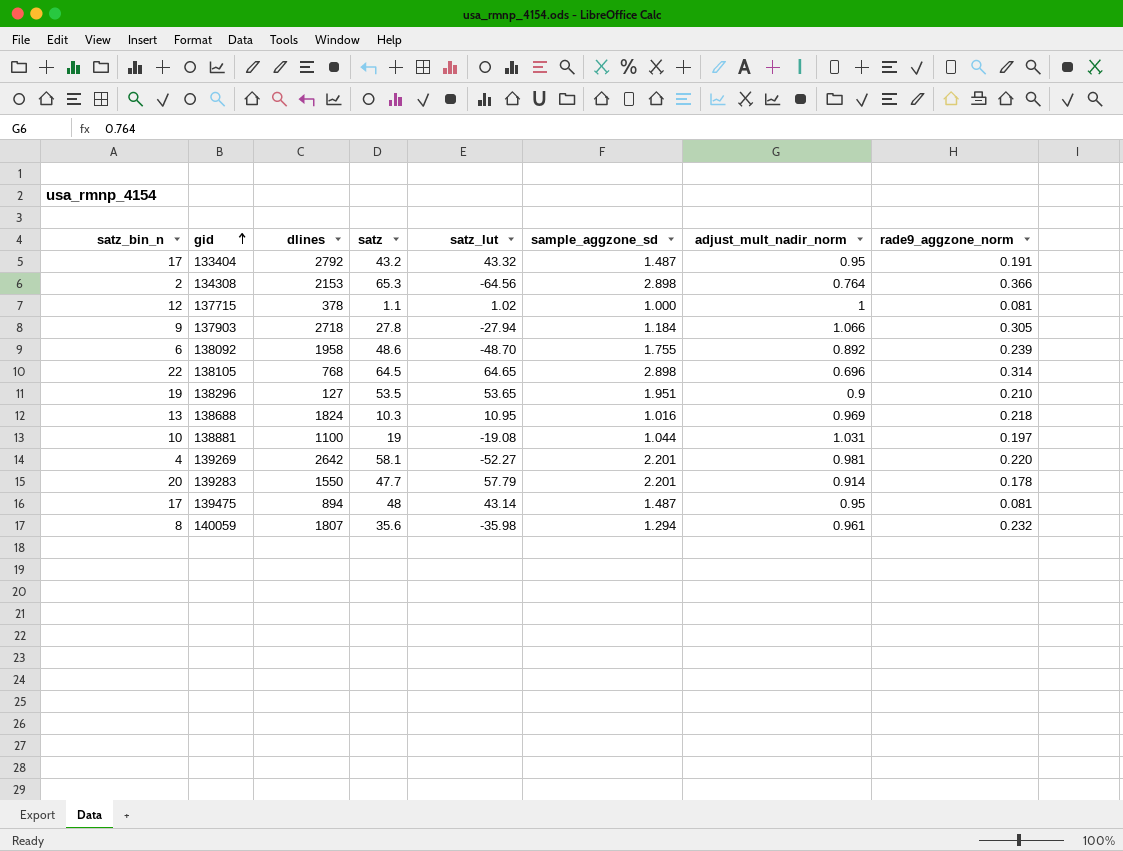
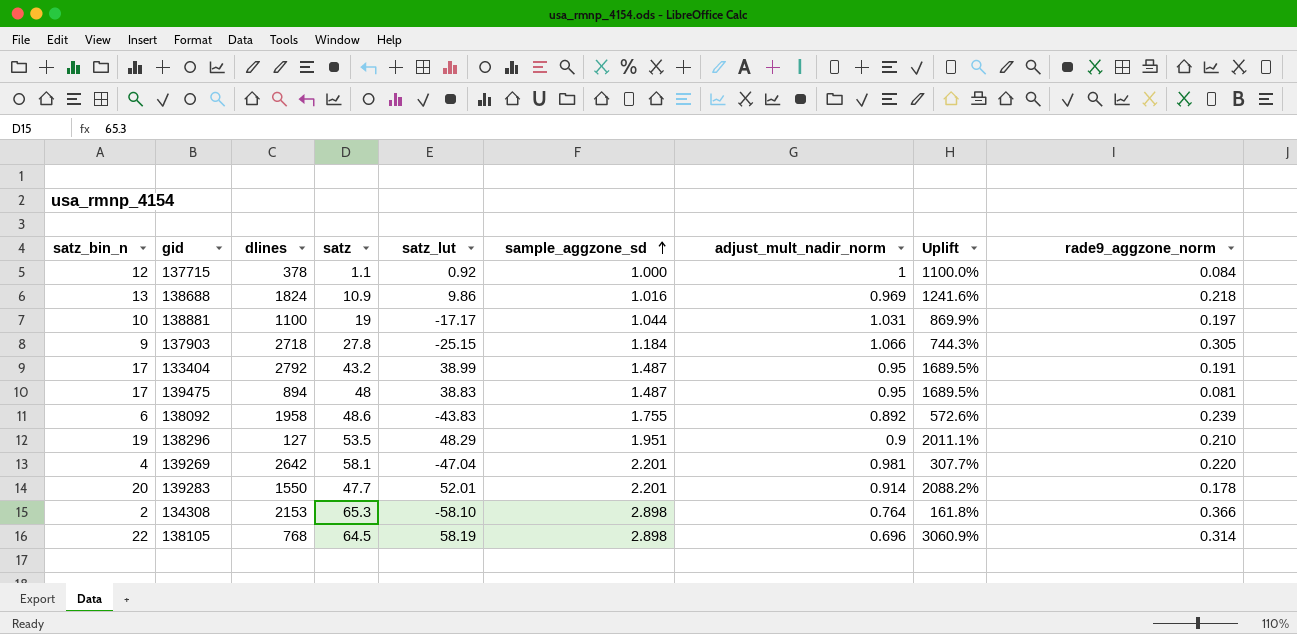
row order: gid ascending -> sample_aggzone_sd ascending
column Uplift | formula: none -> ([satz_bin_n] - [adjust_mult_nadir_norm]) / [adjust_mult_nadir_norm]
row 140059: 8 | 1807 | 35.6 | -35.98 | 1.294 | 0.961 | 0.232 -> none
137715 | satz_lut: 1.02 -> 0.92
137715 | rade9_aggzone_norm: 0.081 -> 0.084
138688 | satz: 10.3 -> 10.9
138688 | satz_lut: 10.95 -> 9.86
138881 | satz_lut: -19.08 -> -17.17
137903 | satz_lut: -27.94 -> -25.15
133404 | satz_lut: 43.32 -> 38.99
139475 | satz_lut: 43.14 -> 38.83
138092 | satz_lut: -48.70 -> -43.83
138296 | satz_lut: 53.65 -> 48.29
139269 | satz_lut: -52.27 -> -47.04
139283 | satz_lut: 57.79 -> 52.01
134308 | satz_lut: -64.56 -> -58.10
138105 | satz_lut: 64.65 -> 58.19

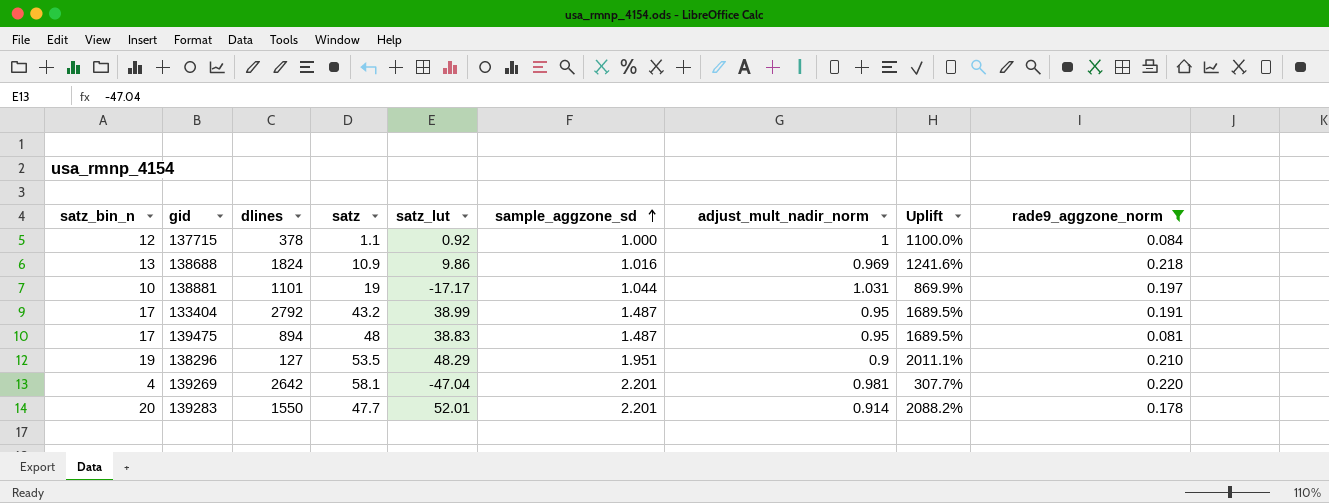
filter: none -> rade9_aggzone_norm <= 0.220
138881 | dlines: 1100 -> 1101

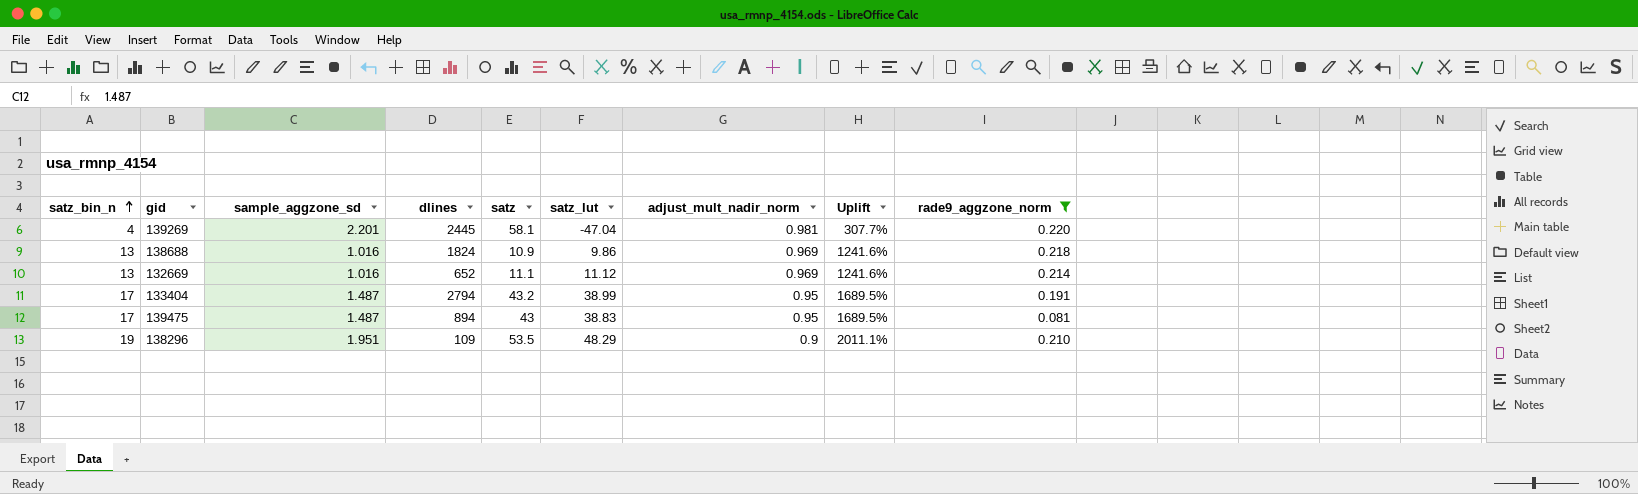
row order: sample_aggzone_sd ascending -> satz_bin_n ascending
column sample_aggzone_sd | position: 6 -> 3
row 137715: 12 | 378 | 1.1 | 0.92 | 1.000 | 1 | 1100.0% | 0.084 -> none
row 138881: 10 | 1101 | 19 | -17.17 | 1.044 | 1.031 | 869.9% | 0.197 -> none
row 139283: 20 | 1550 | 47.7 | 52.01 | 2.201 | 0.914 | 2088.2% | 0.178 -> none
139269 | dlines: 2642 -> 2445
row 132669: none -> 13 | 1.016 | 652 | 11.1 | 11.12 | 0.969 | 1241.6% | 0.214
133404 | dlines: 2792 -> 2794
139475 | satz: 48 -> 43
138296 | dlines: 127 -> 109

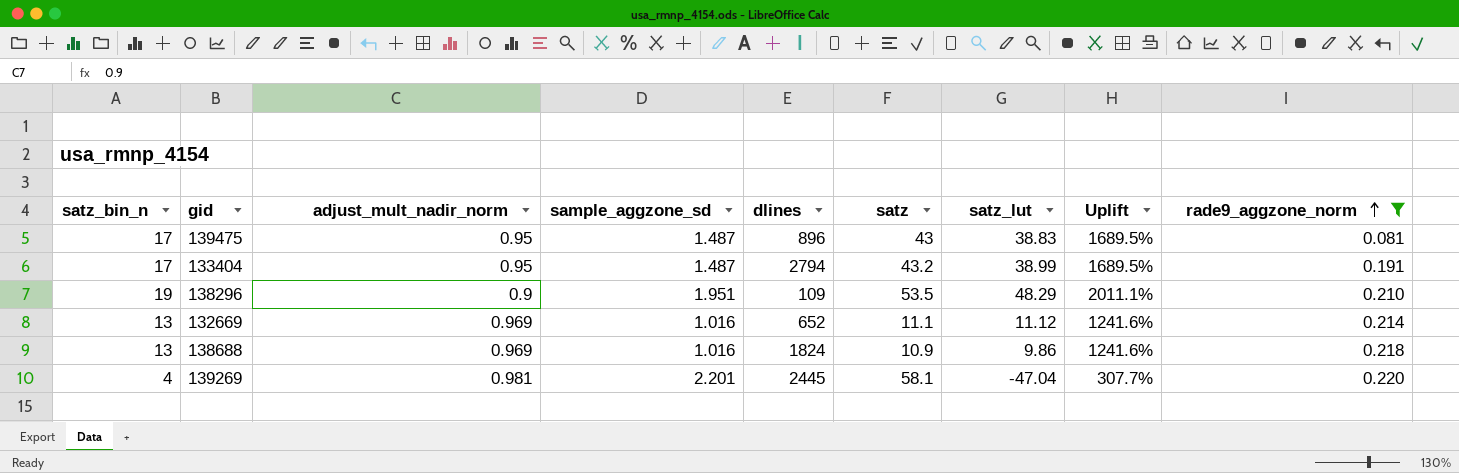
row order: satz_bin_n ascending -> rade9_aggzone_norm ascending
column adjust_mult_nadir_norm | position: 7 -> 3
139475 | dlines: 894 -> 896

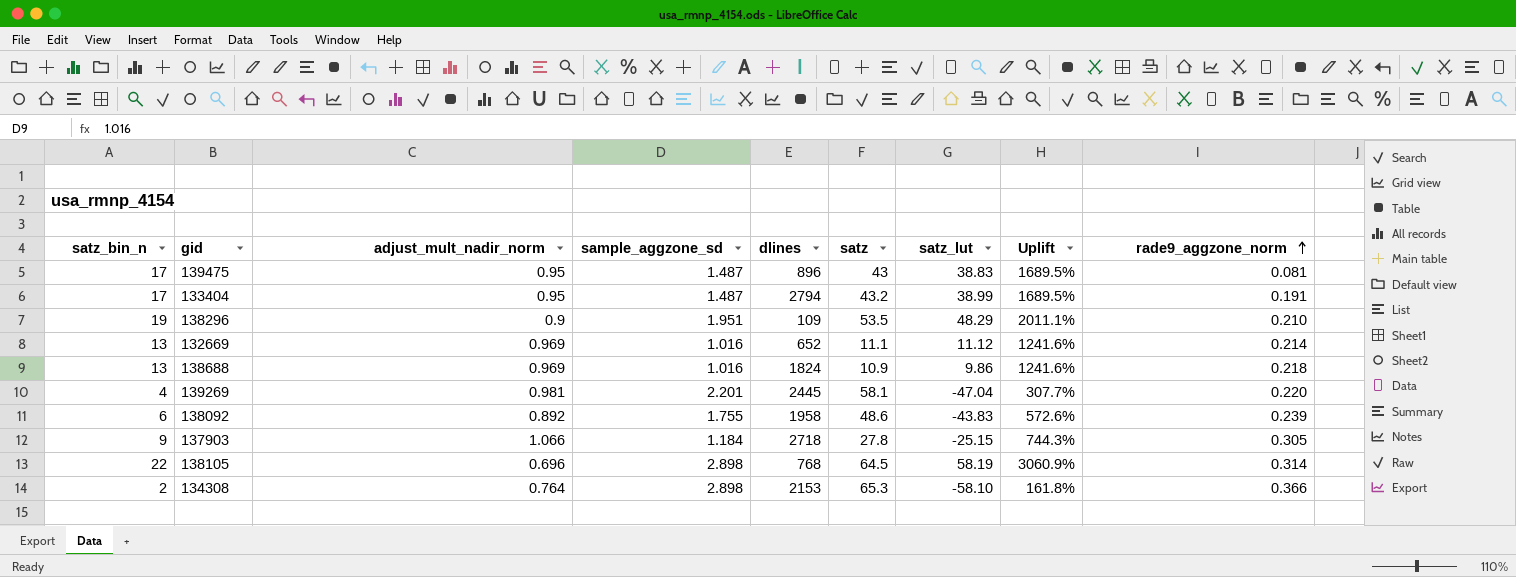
filter: rade9_aggzone_norm <= 0.220 -> none

